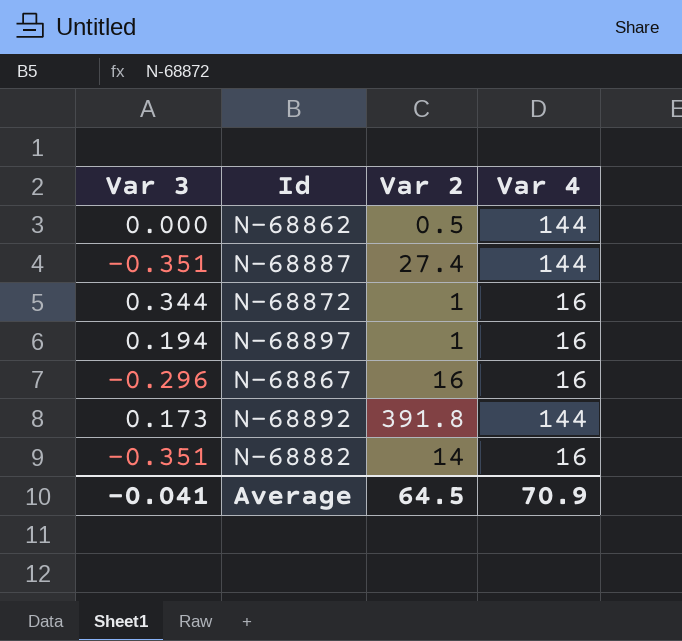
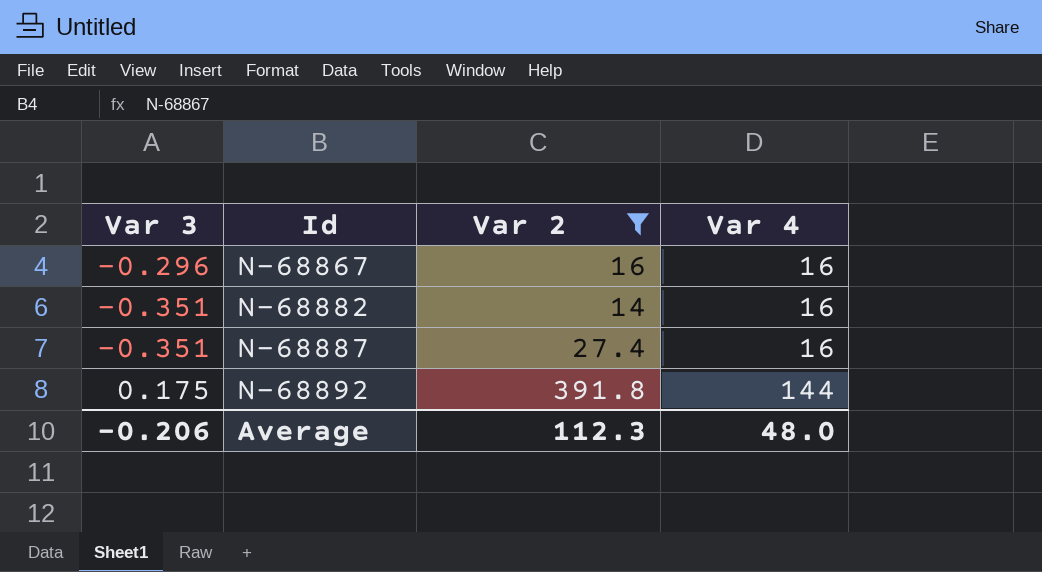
filter: none -> Var 2 >= 14
row order: none -> Id ascending
N-68887 | Var 4: 144 -> 16
N-68892 | Var 3: 0.173 -> 0.175
Average | Var 3: -0.041 -> -0.206
Average | Var 2: 64.5 -> 112.3
Average | Var 4: 70.9 -> 48.0

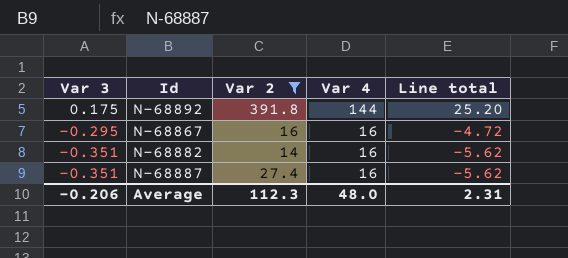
row order: Id ascending -> Var 3 descending
column Line total | formula: none -> [Var 3] * [Var 4]
N-68867 | Var 3: -0.296 -> -0.295

